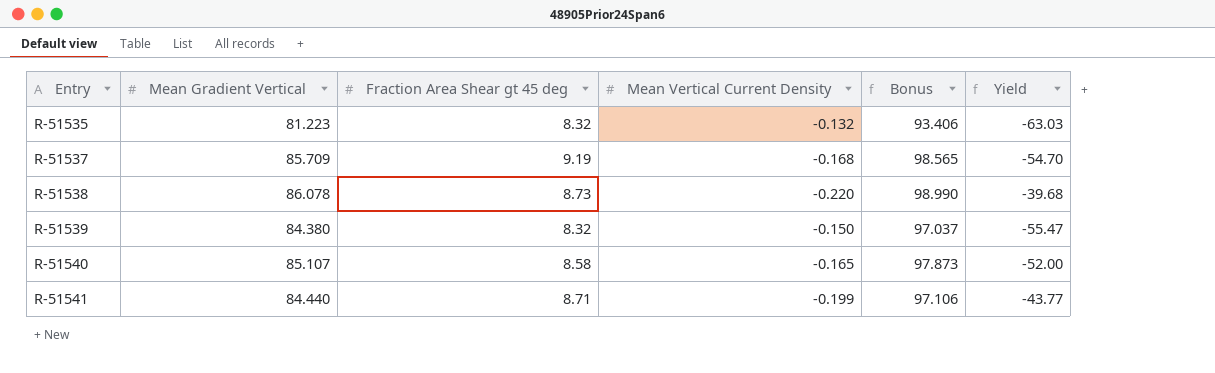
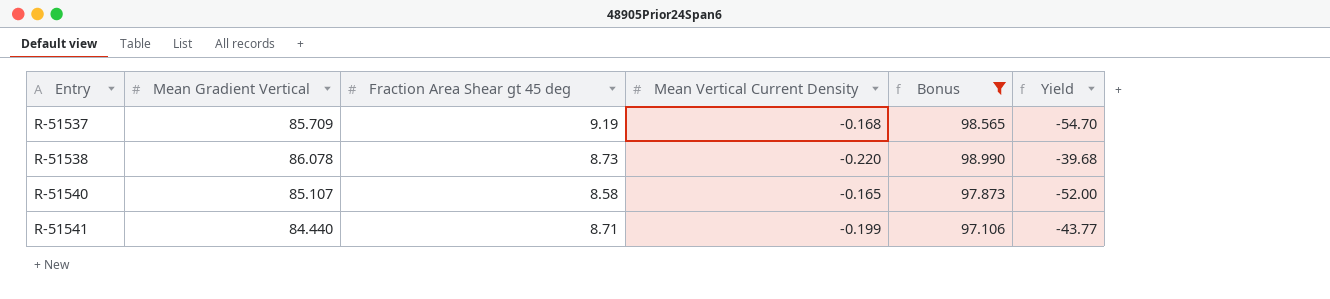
filter: none -> Bonus >= 97.106

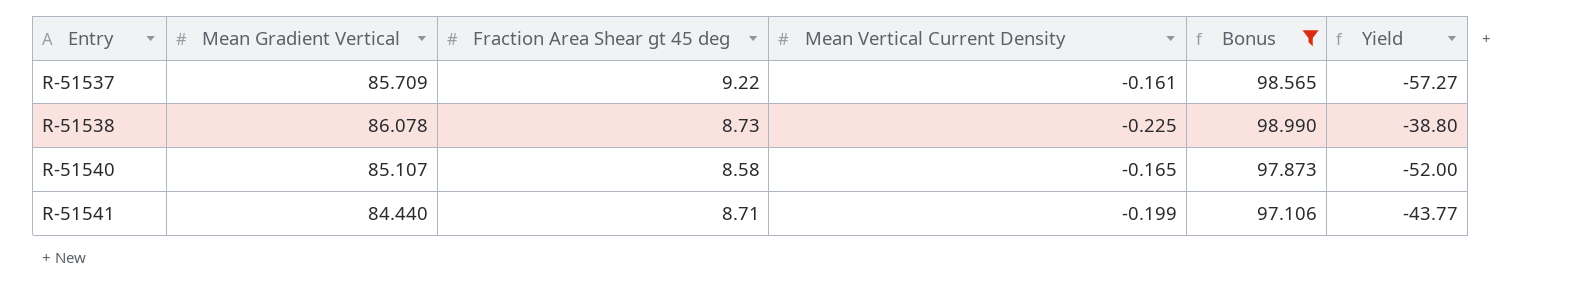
R-51537 | Fraction Area Shear gt 45 deg: 9.19 -> 9.22
R-51537 | Mean Vertical Current Density: -0.168 -> -0.161
R-51537 | Yield: -54.70 -> -57.27
R-51538 | Mean Vertical Current Density: -0.220 -> -0.225
R-51538 | Yield: -39.68 -> -38.80

